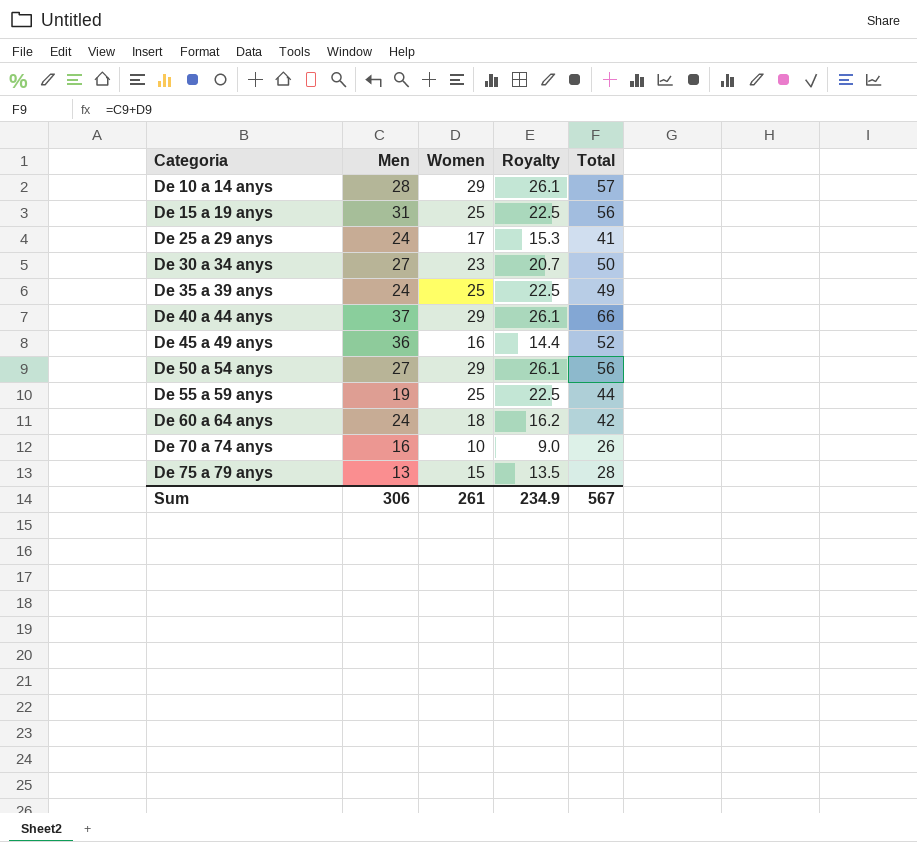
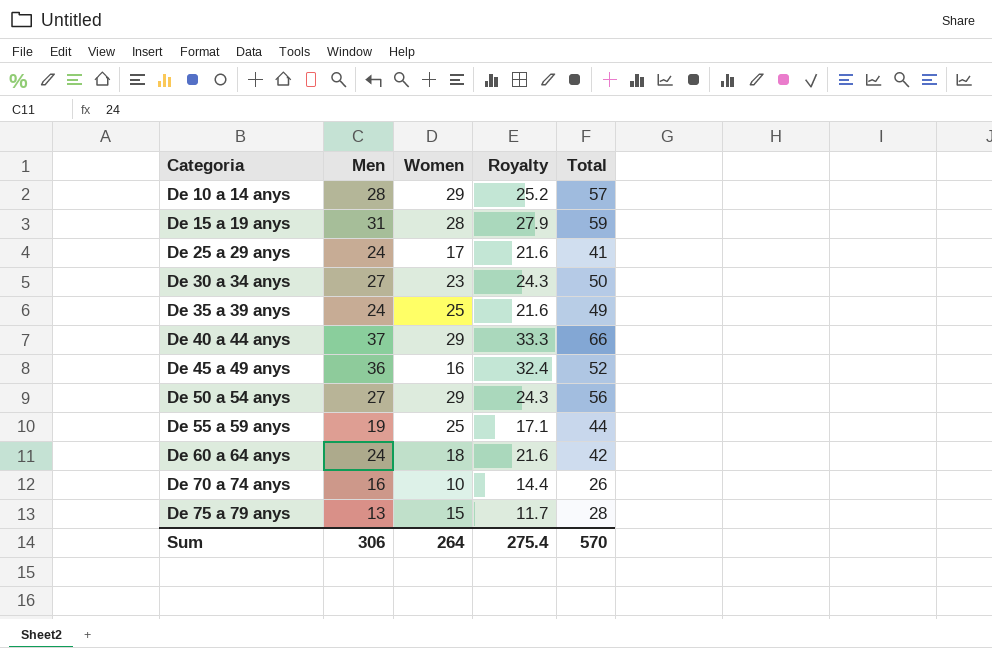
column Royalty | formula: [Women] * 0.9 -> [Men] * 0.9
De 15 a 19 anys | Women: 25 -> 28
De 15 a 19 anys | Total: 56 -> 59
Sum | Women: 261 -> 264
Sum | Royalty: 234.9 -> 275.4
Sum | Total: 567 -> 570

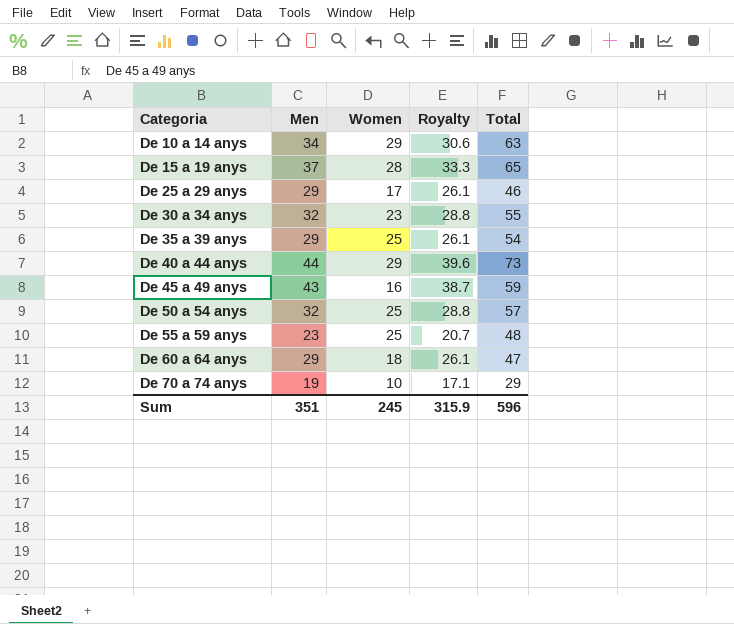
row De 75 a 79 anys: 13 | 15 | 11.7 | 28 -> none
De 10 a 14 anys | Men: 28 -> 34
De 10 a 14 anys | Royalty: 25.2 -> 30.6
De 10 a 14 anys | Total: 57 -> 63
De 15 a 19 anys | Men: 31 -> 37
De 15 a 19 anys | Royalty: 27.9 -> 33.3
De 15 a 19 anys | Total: 59 -> 65
De 25 a 29 anys | Men: 24 -> 29
De 25 a 29 anys | Royalty: 21.6 -> 26.1
De 25 a 29 anys | Total: 41 -> 46
De 30 a 34 anys | Men: 27 -> 32
De 30 a 34 anys | Royalty: 24.3 -> 28.8
De 30 a 34 anys | Total: 50 -> 55
De 35 a 39 anys | Men: 24 -> 29
De 35 a 39 anys | Royalty: 21.6 -> 26.1
De 35 a 39 anys | Total: 49 -> 54
De 40 a 44 anys | Men: 37 -> 44
De 40 a 44 anys | Royalty: 33.3 -> 39.6
De 40 a 44 anys | Total: 66 -> 73
De 45 a 49 anys | Men: 36 -> 43
De 45 a 49 anys | Royalty: 32.4 -> 38.7
De 45 a 49 anys | Total: 52 -> 59
De 50 a 54 anys | Men: 27 -> 32
De 50 a 54 anys | Women: 29 -> 25
De 50 a 54 anys | Royalty: 24.3 -> 28.8
De 50 a 54 anys | Total: 56 -> 57
De 55 a 59 anys | Men: 19 -> 23
De 55 a 59 anys | Royalty: 17.1 -> 20.7
De 55 a 59 anys | Total: 44 -> 48
De 60 a 64 anys | Men: 24 -> 29
De 60 a 64 anys | Royalty: 21.6 -> 26.1
De 60 a 64 anys | Total: 42 -> 47
De 70 a 74 anys | Men: 16 -> 19
De 70 a 74 anys | Royalty: 14.4 -> 17.1
De 70 a 74 anys | Total: 26 -> 29
Sum | Men: 306 -> 351
Sum | Women: 264 -> 245
Sum | Royalty: 275.4 -> 315.9
Sum | Total: 570 -> 596

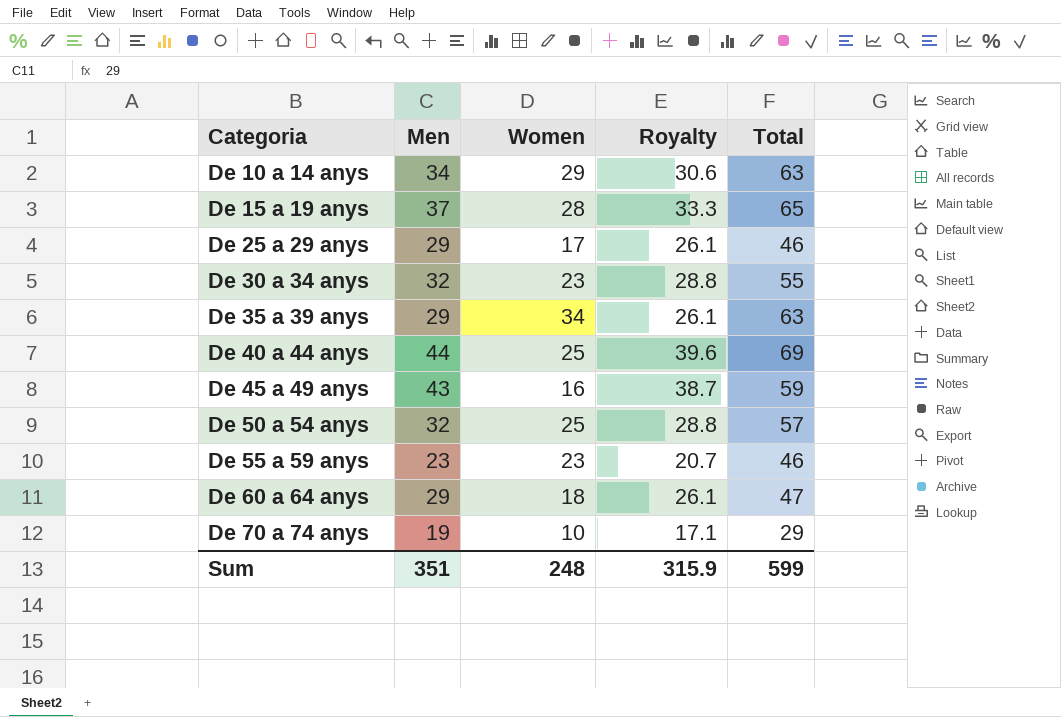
De 35 a 39 anys | Women: 25 -> 34
De 35 a 39 anys | Total: 54 -> 63
De 40 a 44 anys | Women: 29 -> 25
De 40 a 44 anys | Total: 73 -> 69
De 55 a 59 anys | Women: 25 -> 23
De 55 a 59 anys | Total: 48 -> 46
Sum | Women: 245 -> 248
Sum | Total: 596 -> 599

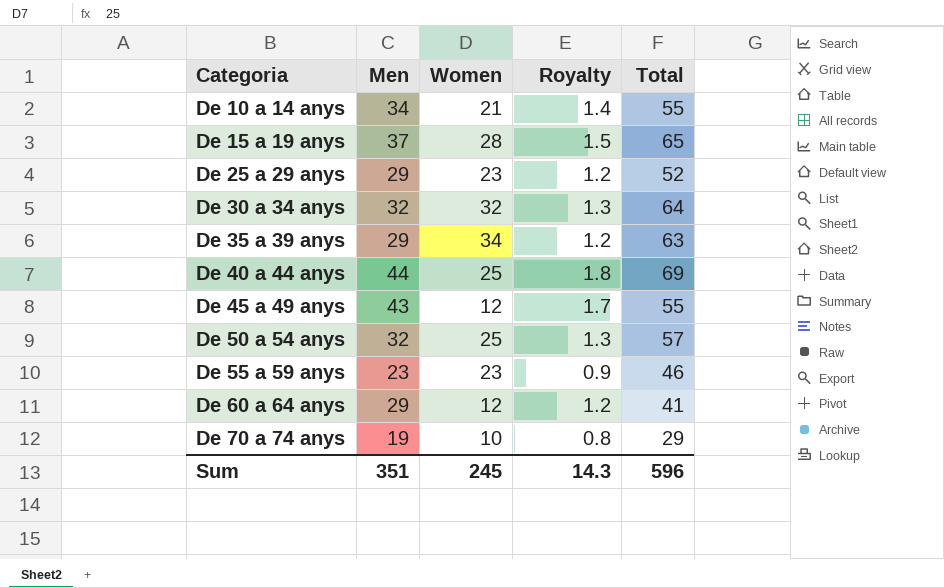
column Royalty | formula: [Men] * 0.9 -> [Men] * 0.04
De 10 a 14 anys | Women: 29 -> 21
De 10 a 14 anys | Total: 63 -> 55
De 25 a 29 anys | Women: 17 -> 23
De 25 a 29 anys | Total: 46 -> 52
De 30 a 34 anys | Women: 23 -> 32
De 30 a 34 anys | Total: 55 -> 64
De 45 a 49 anys | Women: 16 -> 12
De 45 a 49 anys | Total: 59 -> 55
De 60 a 64 anys | Women: 18 -> 12
De 60 a 64 anys | Total: 47 -> 41
Sum | Women: 248 -> 245
Sum | Royalty: 315.9 -> 14.3
Sum | Total: 599 -> 596

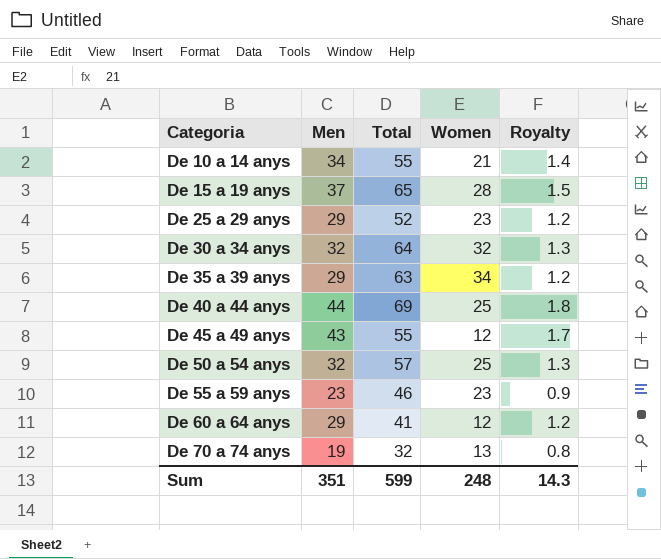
column Total | position: 5 -> 3
De 70 a 74 anys | Total: 29 -> 32
De 70 a 74 anys | Women: 10 -> 13
Sum | Total: 596 -> 599
Sum | Women: 245 -> 248

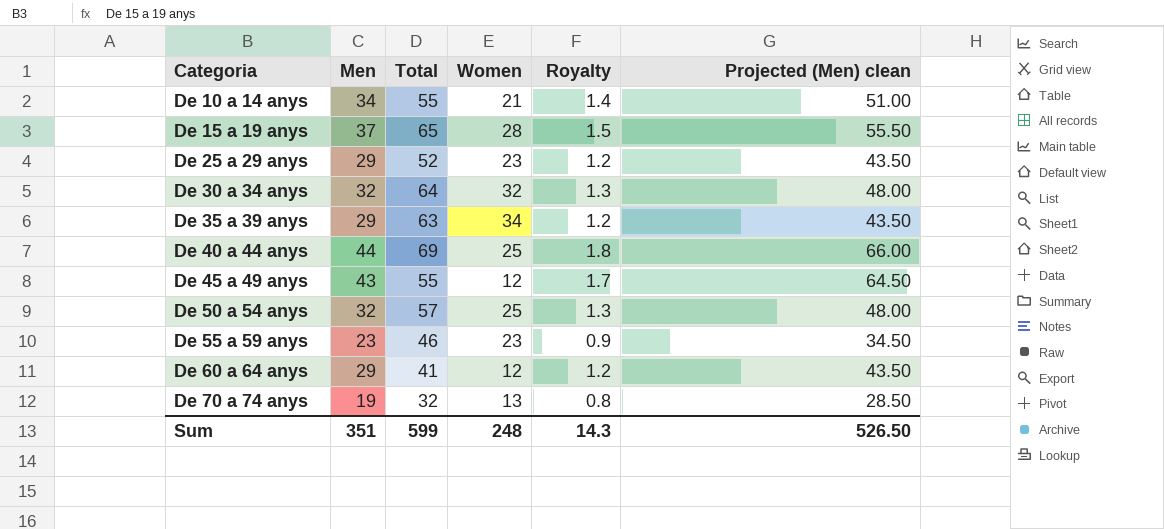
column Projected (Men) clean | formula: none -> [Men] * 1.5

